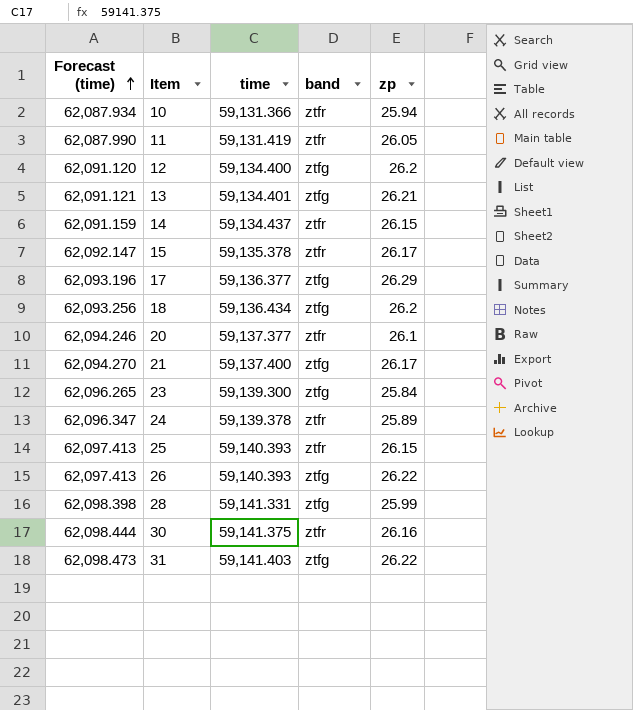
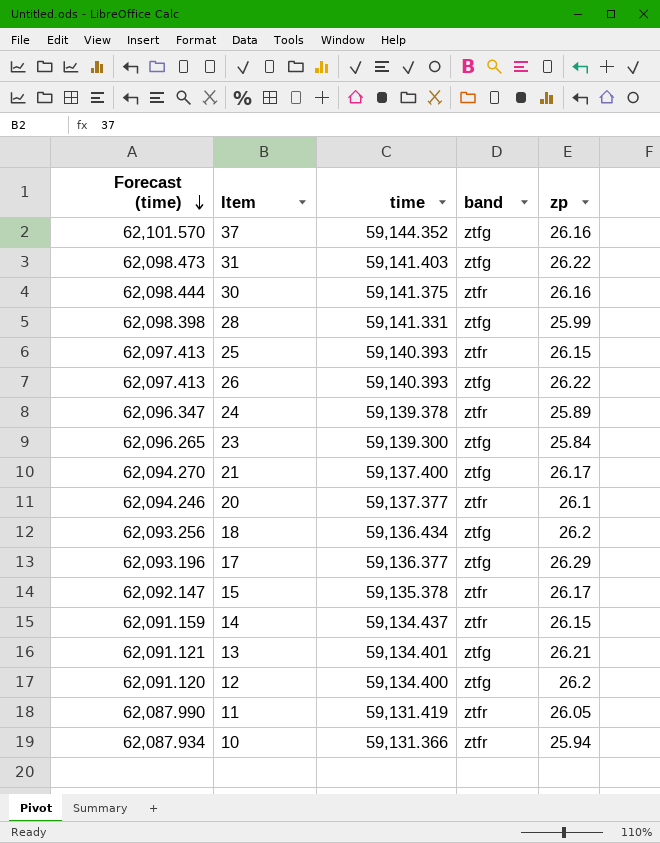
row order: Forecast (time) ascending -> Forecast (time) descending
row 37: none -> 62,101.570 | 59,144.352 | ztfg | 26.16

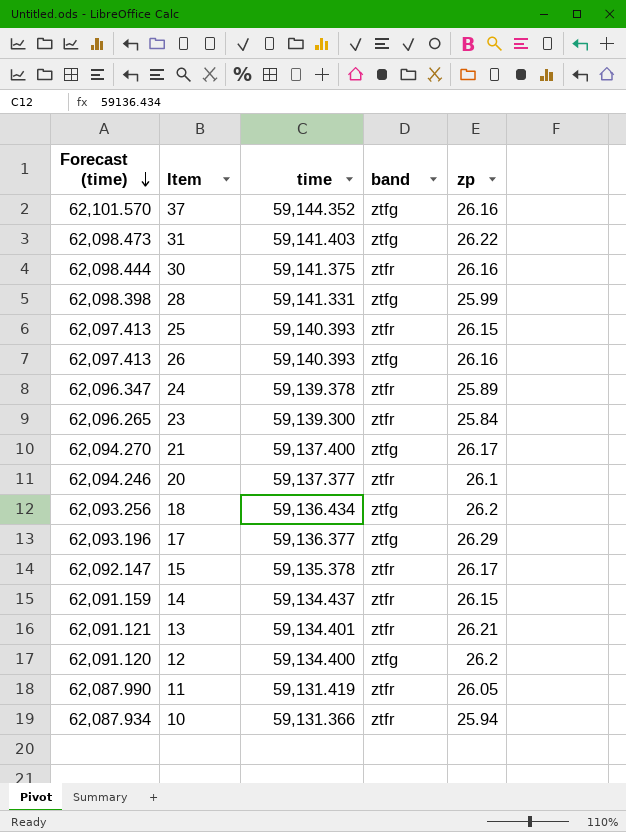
26 | zp: 26.22 -> 26.16
23 | band: ztfg -> ztfr
13 | band: ztfg -> ztfr

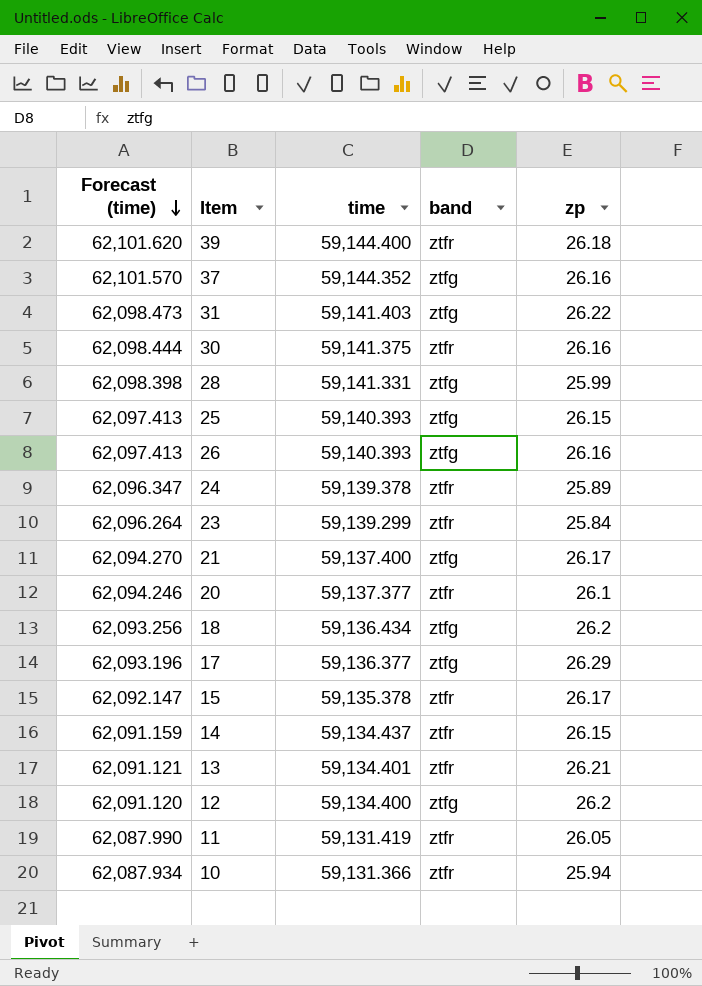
row 39: none -> 62,101.620 | 59,144.400 | ztfr | 26.18
25 | band: ztfr -> ztfg
23 | Forecast (time): 62,096.265 -> 62,096.264
23 | time: 59,139.300 -> 59,139.299

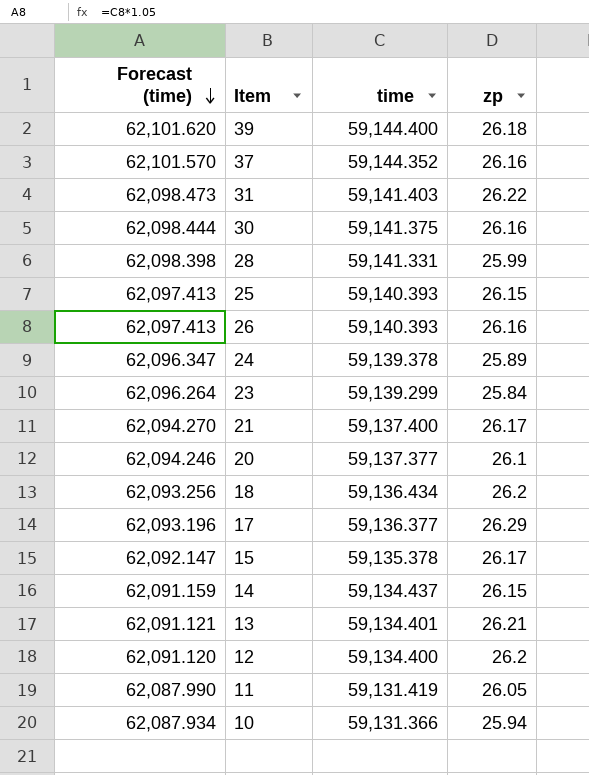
column band | position: 4 -> none

